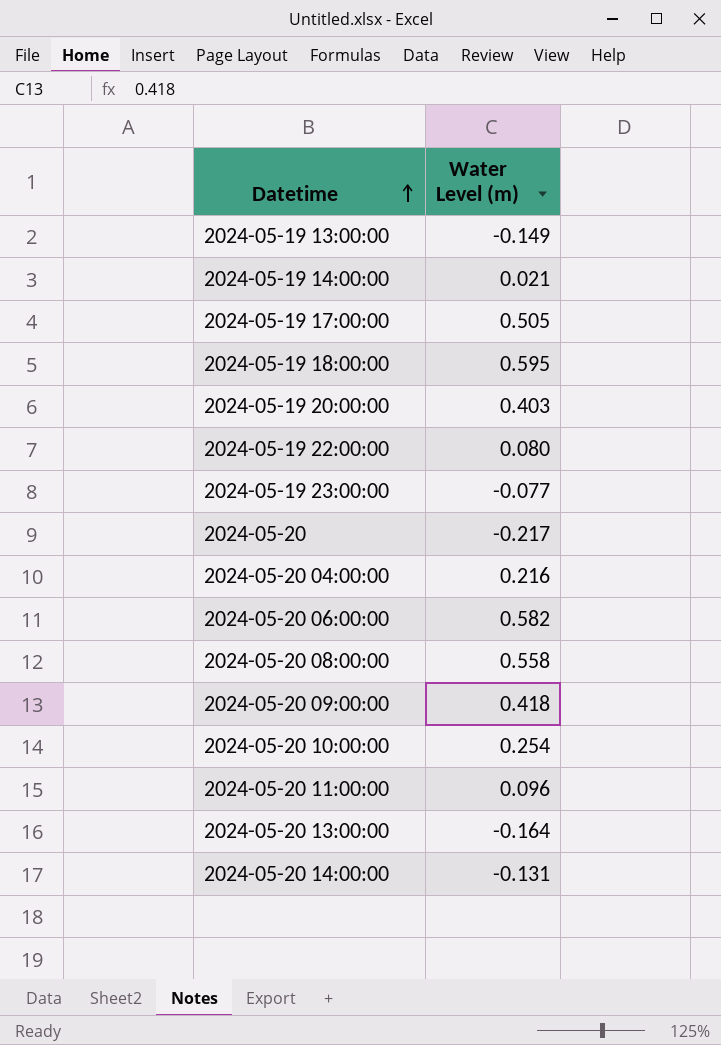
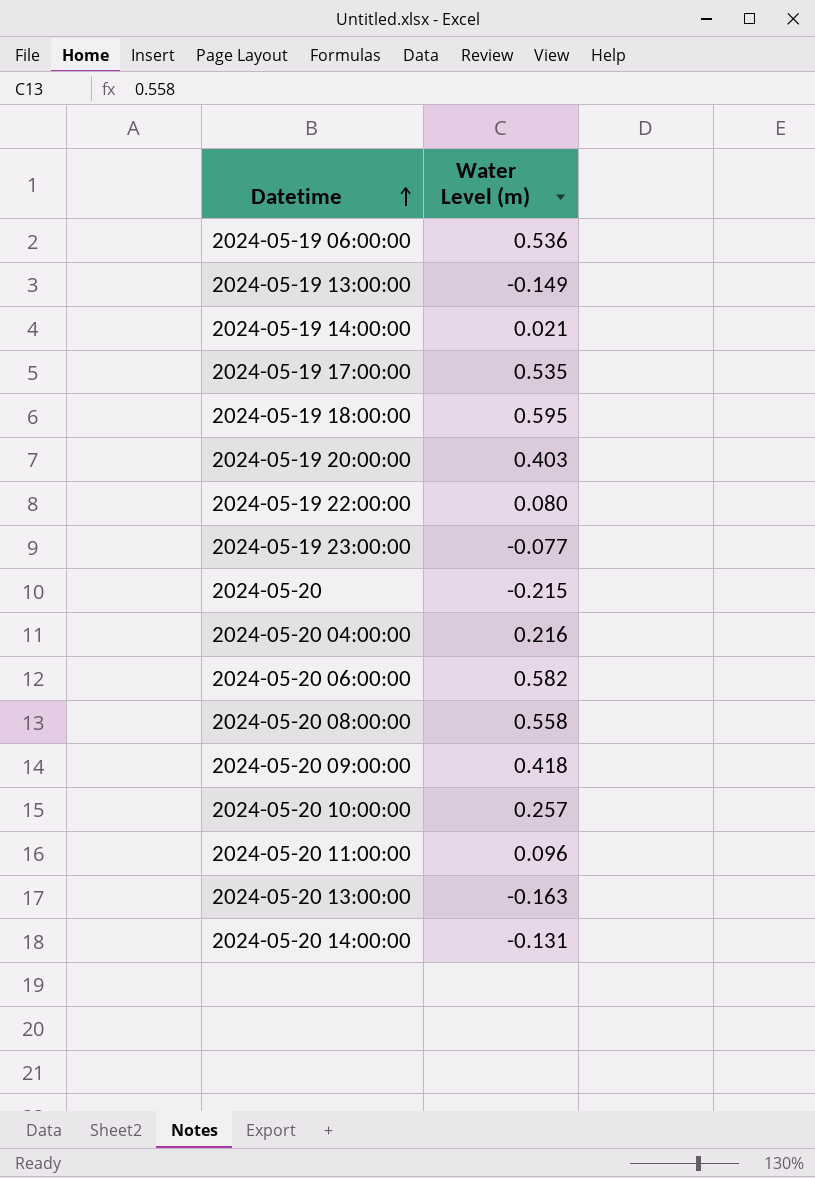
row 2024-05-19 06:00:00: none -> 0.536
2024-05-19 17:00:00 | Water Level (m): 0.505 -> 0.535
2024-05-20 | Water Level (m): -0.217 -> -0.215
2024-05-20 10:00:00 | Water Level (m): 0.254 -> 0.257
2024-05-20 13:00:00 | Water Level (m): -0.164 -> -0.163

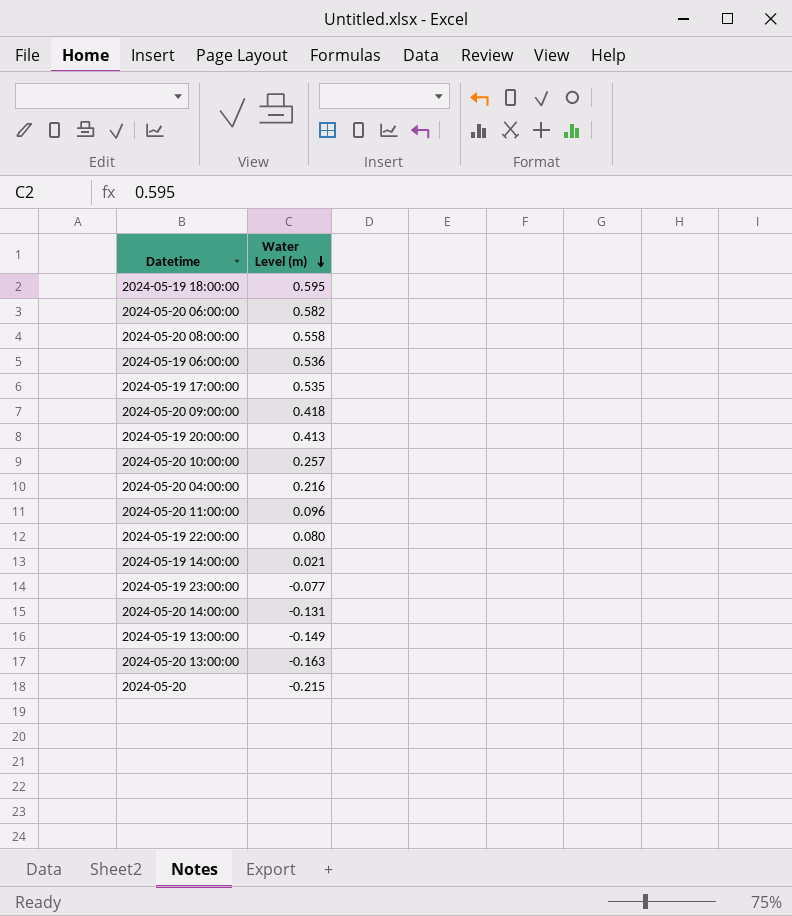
row order: Datetime ascending -> Water Level (m) descending
2024-05-19 20:00:00 | Water Level (m): 0.403 -> 0.413

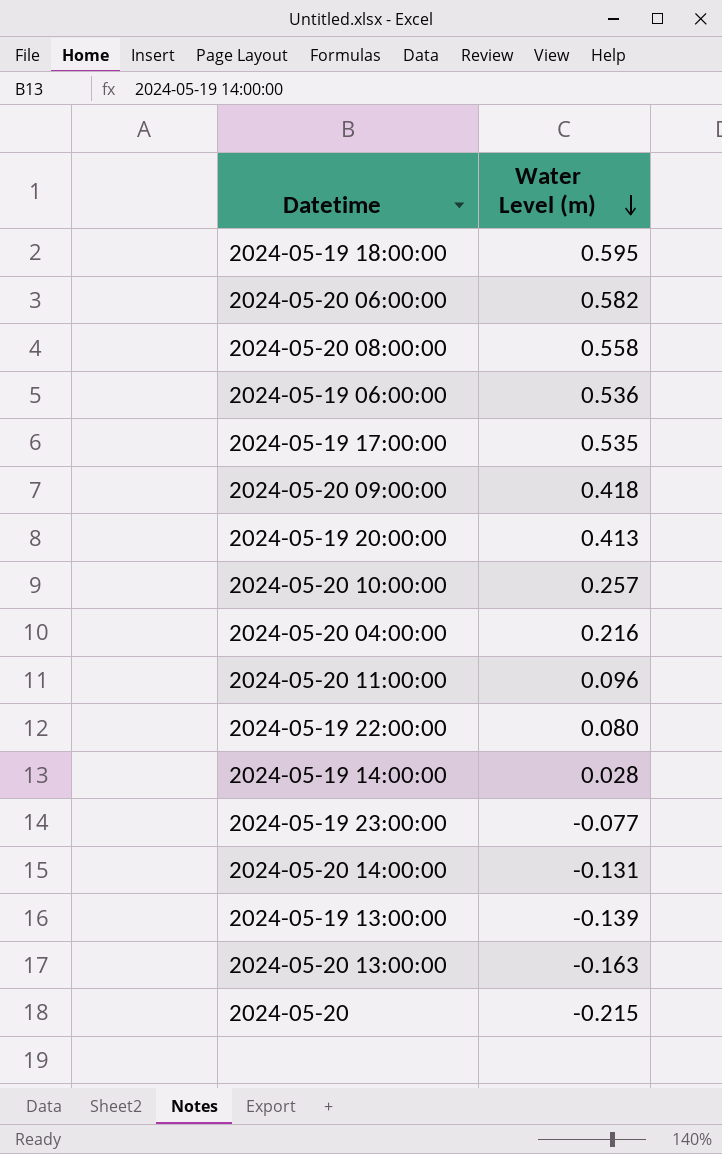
2024-05-19 14:00:00 | Water Level (m): 0.021 -> 0.028
2024-05-19 13:00:00 | Water Level (m): -0.149 -> -0.139

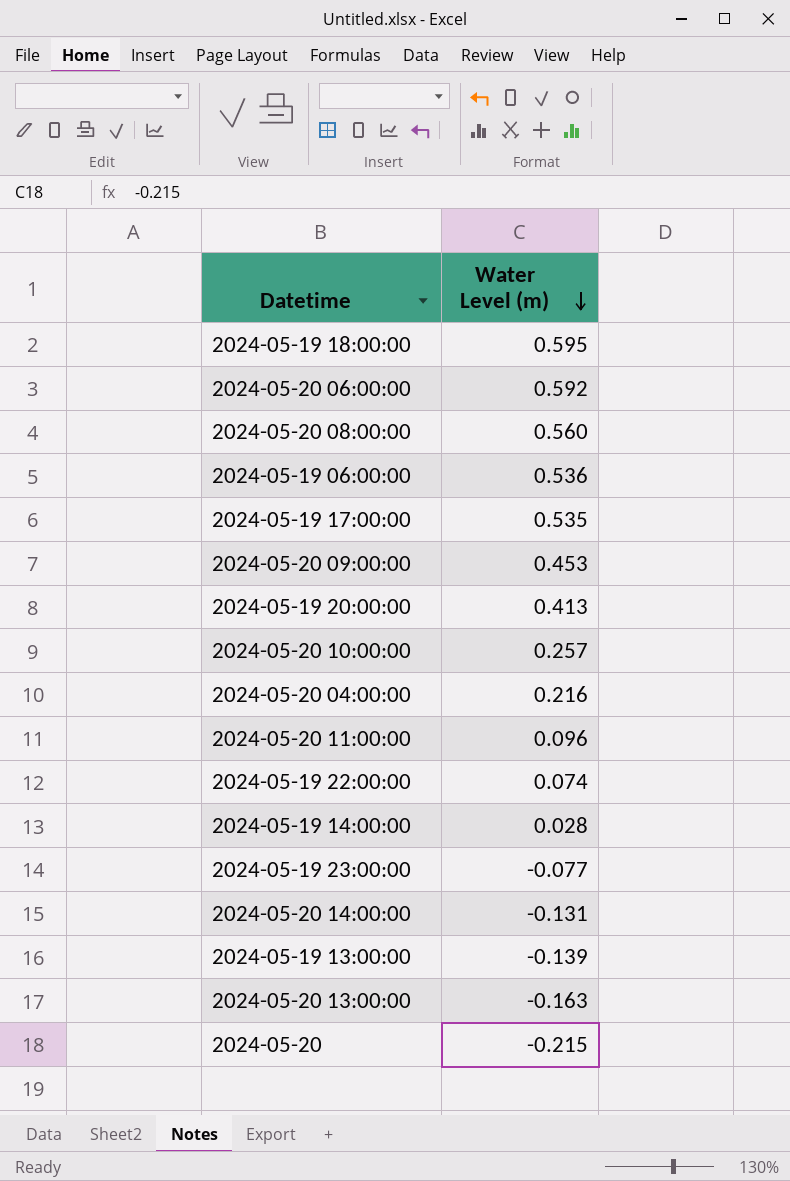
2024-05-20 06:00:00 | Water Level (m): 0.582 -> 0.592
2024-05-20 08:00:00 | Water Level (m): 0.558 -> 0.560
2024-05-20 09:00:00 | Water Level (m): 0.418 -> 0.453
2024-05-19 22:00:00 | Water Level (m): 0.080 -> 0.074

